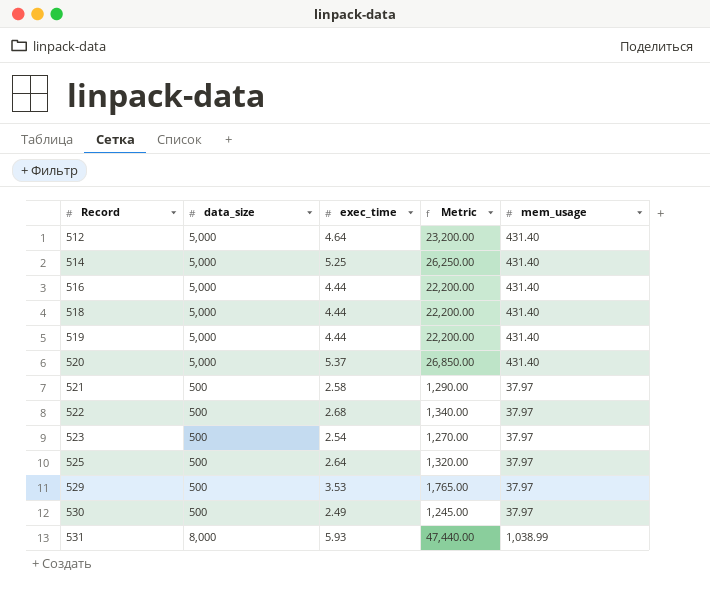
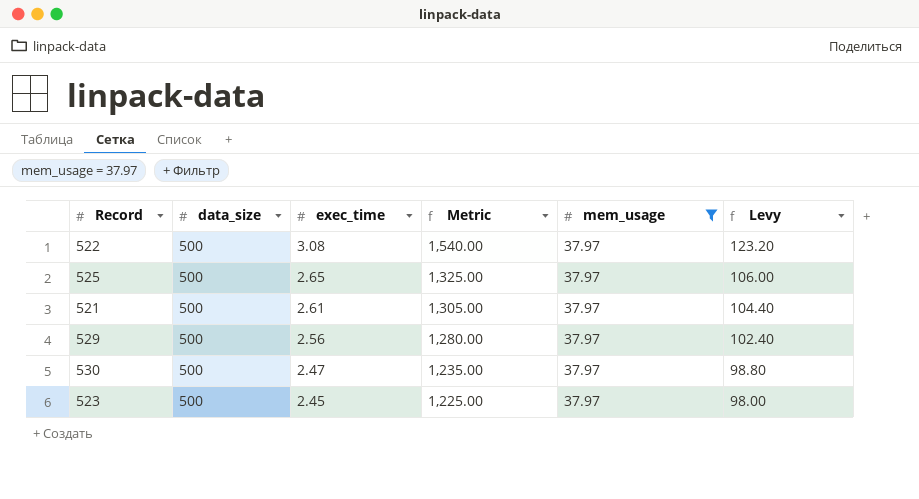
filter: none -> mem_usage = 37.97
row order: Record ascending -> exec_time descending
column Levy | formula: none -> [Metric] * 0.08
522 | exec_time: 2.68 -> 3.08
522 | Metric: 1,340.00 -> 1,540.00
525 | exec_time: 2.64 -> 2.65
525 | Metric: 1,320.00 -> 1,325.00
521 | exec_time: 2.58 -> 2.61
521 | Metric: 1,290.00 -> 1,305.00
529 | exec_time: 3.53 -> 2.56
529 | Metric: 1,765.00 -> 1,280.00
530 | exec_time: 2.49 -> 2.47
530 | Metric: 1,245.00 -> 1,235.00
523 | exec_time: 2.54 -> 2.45
523 | Metric: 1,270.00 -> 1,225.00

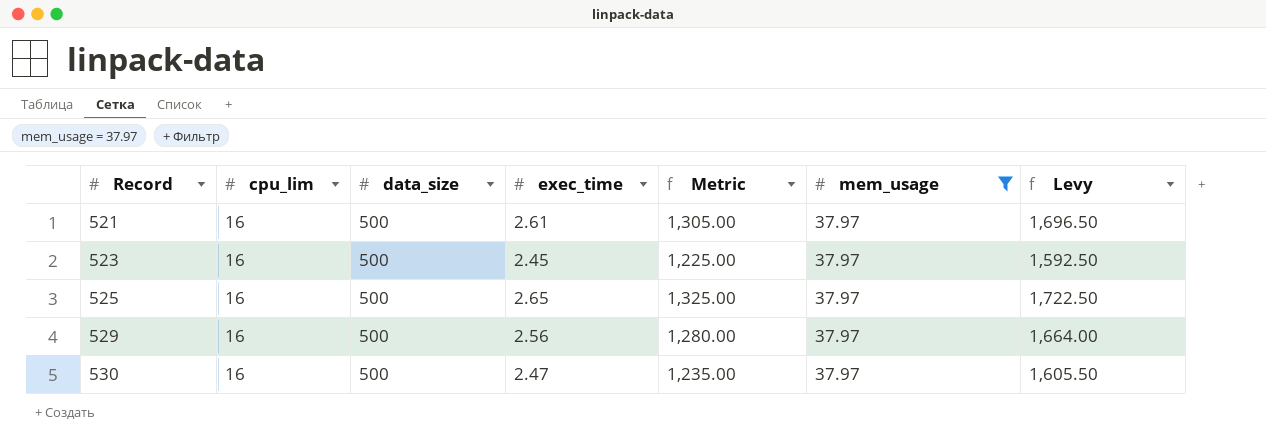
row order: exec_time descending -> Record ascending
column cpu_lim | position: none -> 2
column Levy | formula: [Metric] * 0.08 -> [Metric] * 1.3
row 522: 500 | 3.08 | 1,540.00 | 37.97 | 123.20 -> none

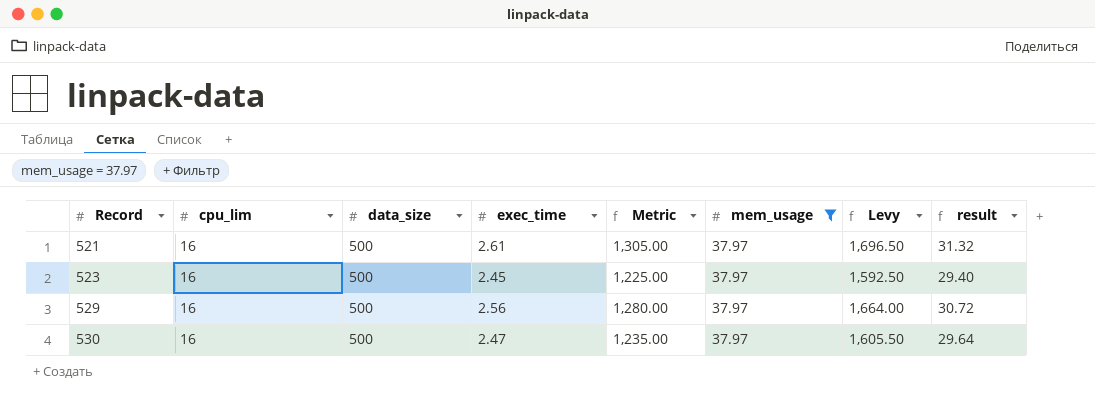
column result | formula: none -> [exec_time] * 12
row 525: 16 | 500 | 2.65 | 1,325.00 | 37.97 | 1,722.50 -> none

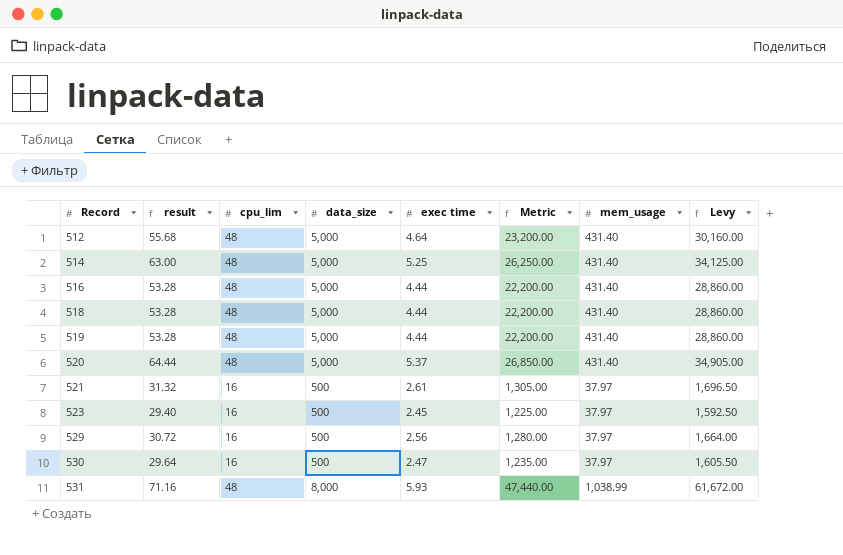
filter: mem_usage = 37.97 -> none
column result | position: 8 -> 2
column name: exec_time -> exec time

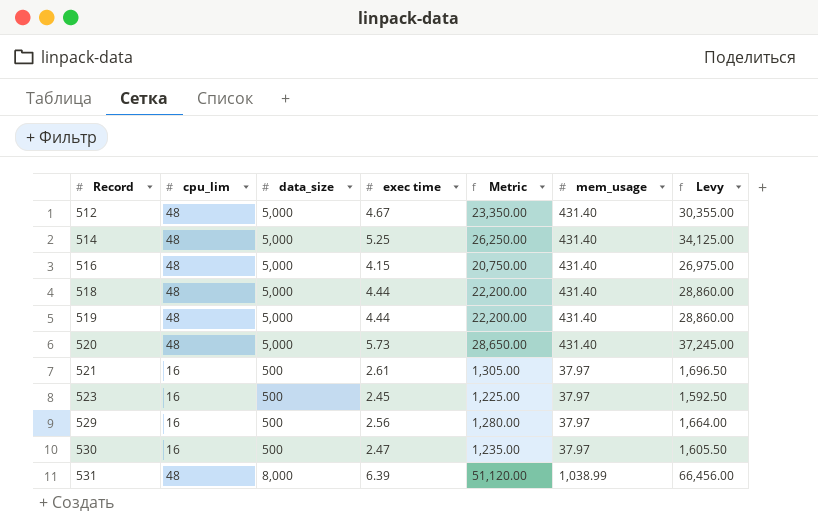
column result | formula: [exec time] * 12 -> none
512 | exec time: 4.64 -> 4.67
512 | Metric: 23,200.00 -> 23,350.00
512 | Levy: 30,160.00 -> 30,355.00
516 | exec time: 4.44 -> 4.15
516 | Metric: 22,200.00 -> 20,750.00
516 | Levy: 28,860.00 -> 26,975.00
520 | exec time: 5.37 -> 5.73
520 | Metric: 26,850.00 -> 28,650.00
520 | Levy: 34,905.00 -> 37,245.00
531 | exec time: 5.93 -> 6.39
531 | Metric: 47,440.00 -> 51,120.00
531 | Levy: 61,672.00 -> 66,456.00

